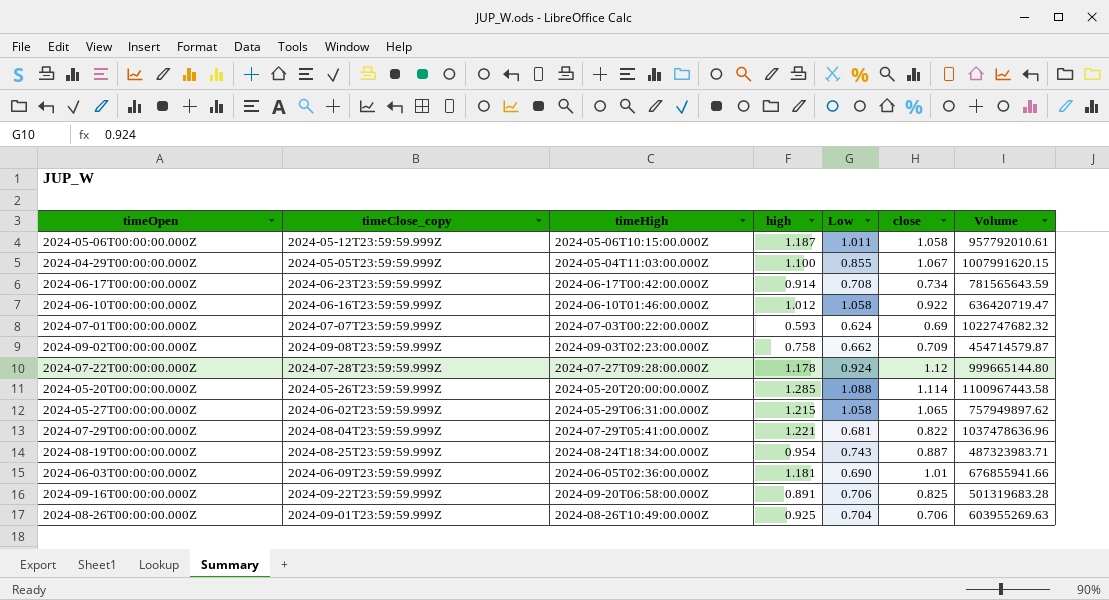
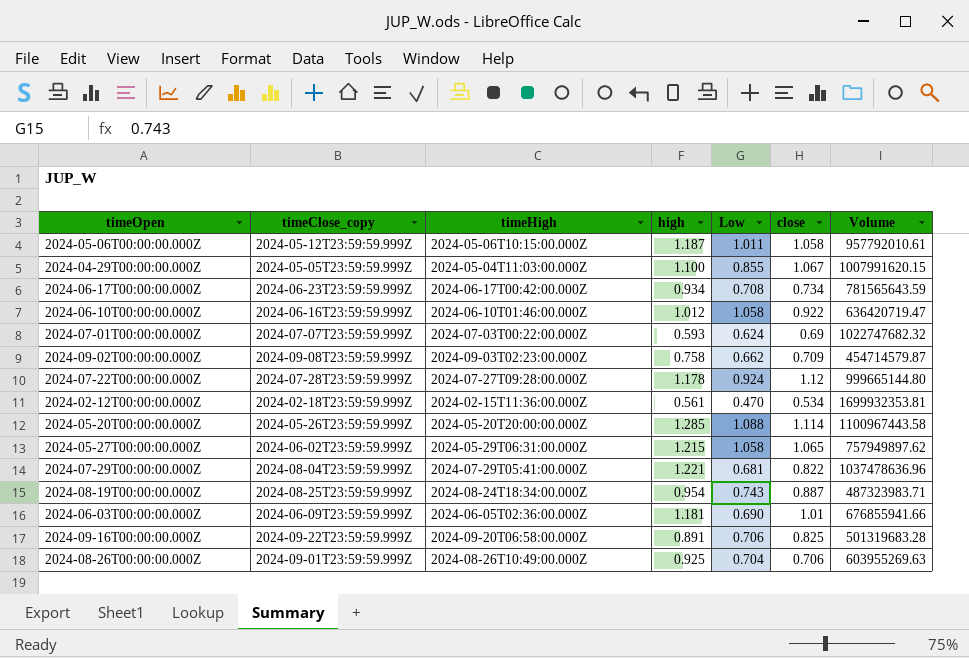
2024-06-17T00:00:00.000Z | high: 0.914 -> 0.934
row 2024-02-12T00:00:00.000Z: none -> 2024-02-18T23:59:59.999Z | 2024-02-15T11:36:00.000Z | 0.561 | 0.470 | 0.534 | 1699932353.81

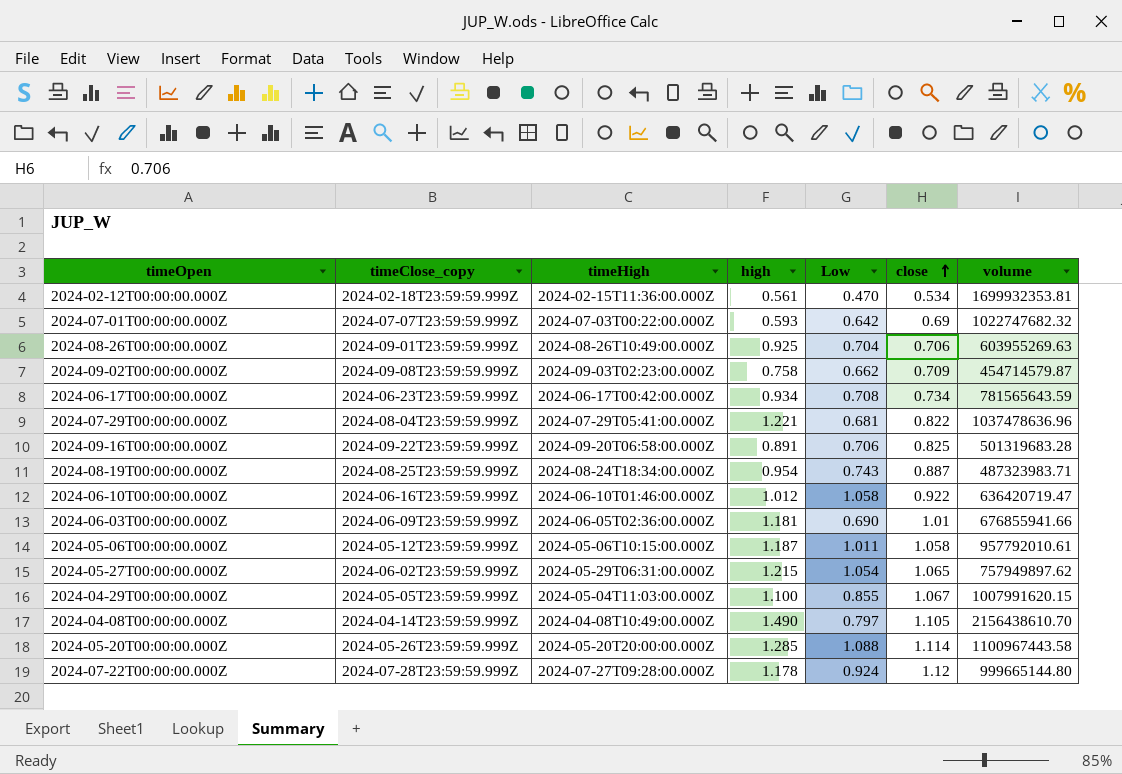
row order: none -> close ascending
column name: Volume -> volume
2024-07-01T00:00:00.000Z | Low: 0.624 -> 0.642
2024-05-27T00:00:00.000Z | Low: 1.058 -> 1.054
row 2024-04-08T00:00:00.000Z: none -> 2024-04-14T23:59:59.999Z | 2024-04-08T10:49:00.000Z | 1.490 | 0.797 | 1.105 | 2156438610.70

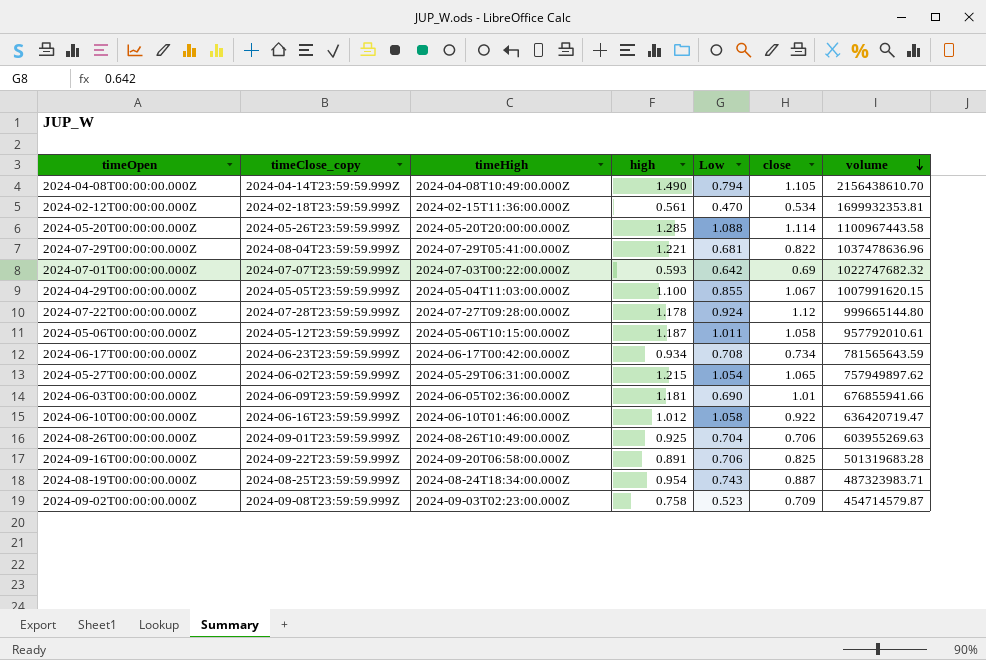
row order: close ascending -> volume descending
2024-04-08T00:00:00.000Z | Low: 0.797 -> 0.794
2024-09-02T00:00:00.000Z | Low: 0.662 -> 0.523

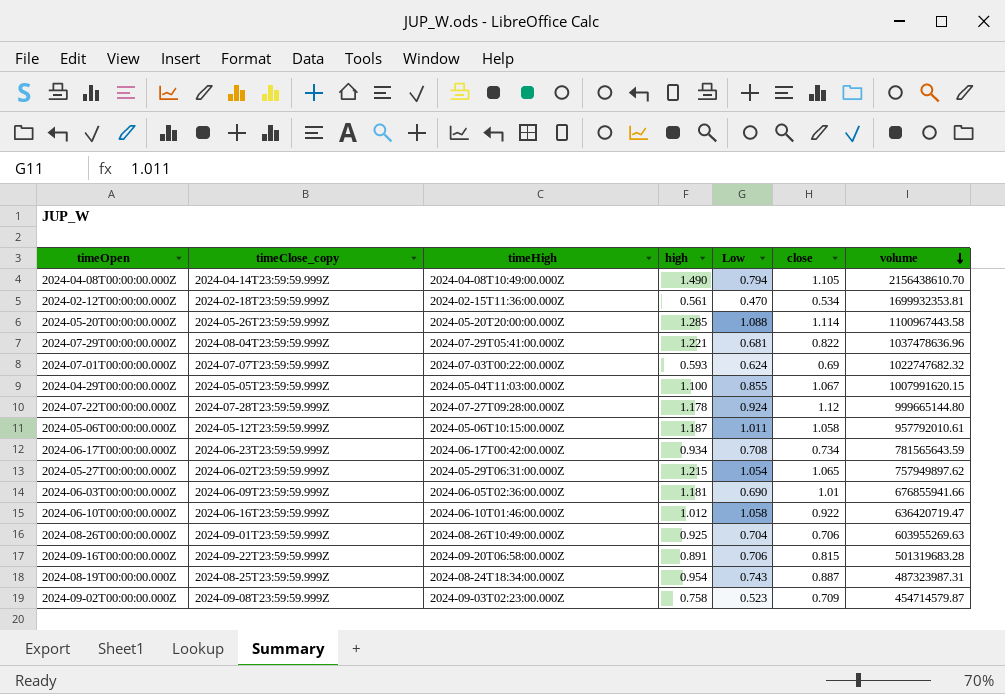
2024-07-01T00:00:00.000Z | Low: 0.642 -> 0.624
2024-09-16T00:00:00.000Z | close: 0.825 -> 0.815
2024-08-19T00:00:00.000Z | volume: 487323983.71 -> 487323987.31

